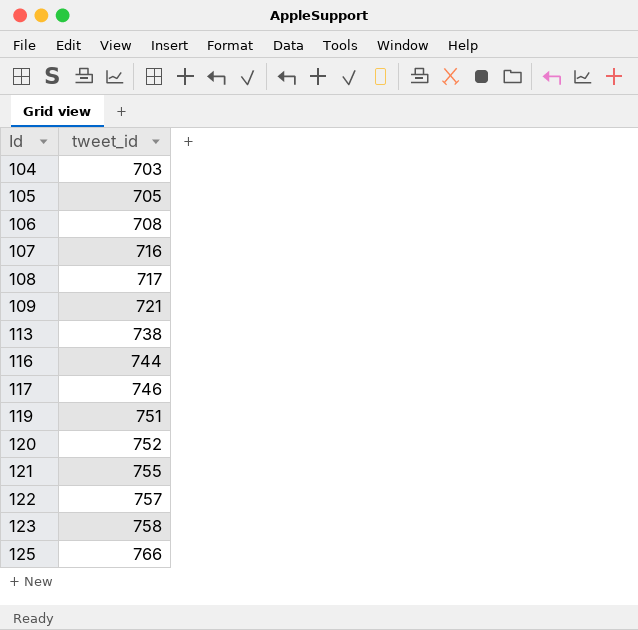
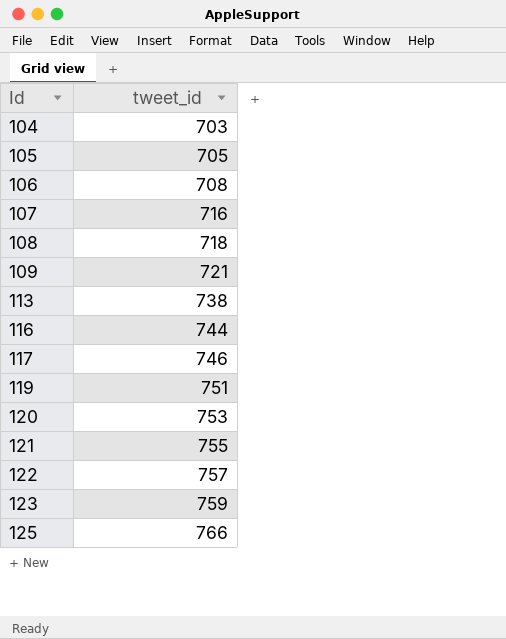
108 | tweet_id: 717 -> 718
120 | tweet_id: 752 -> 753
123 | tweet_id: 758 -> 759

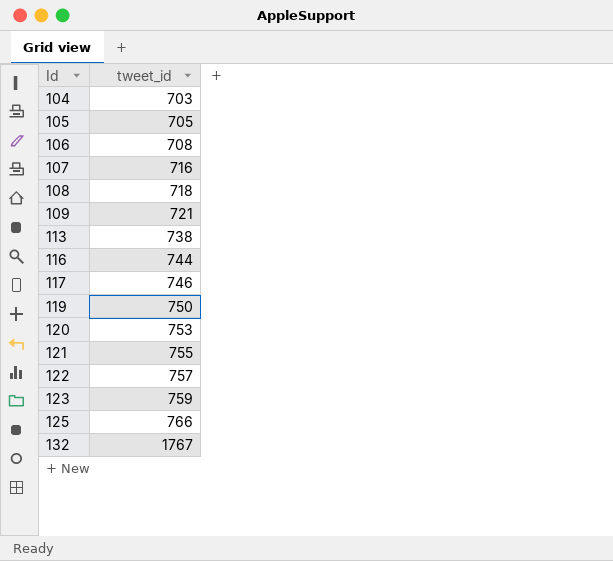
119 | tweet_id: 751 -> 750
row 132: none -> 1767

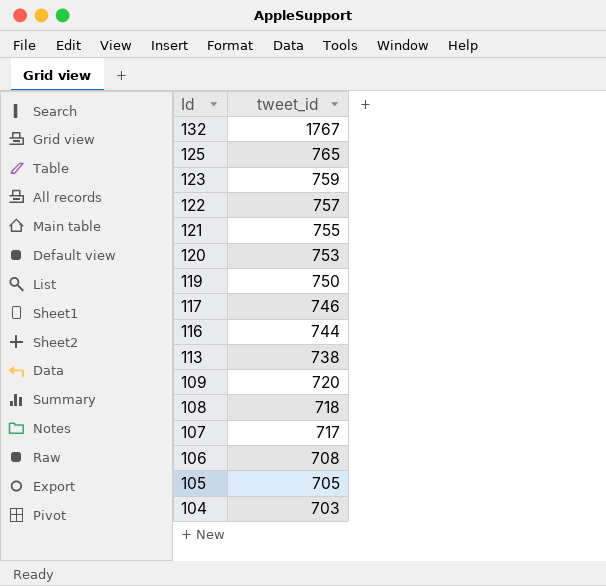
row order: Id ascending -> Id descending
125 | tweet_id: 766 -> 765
109 | tweet_id: 721 -> 720
107 | tweet_id: 716 -> 717

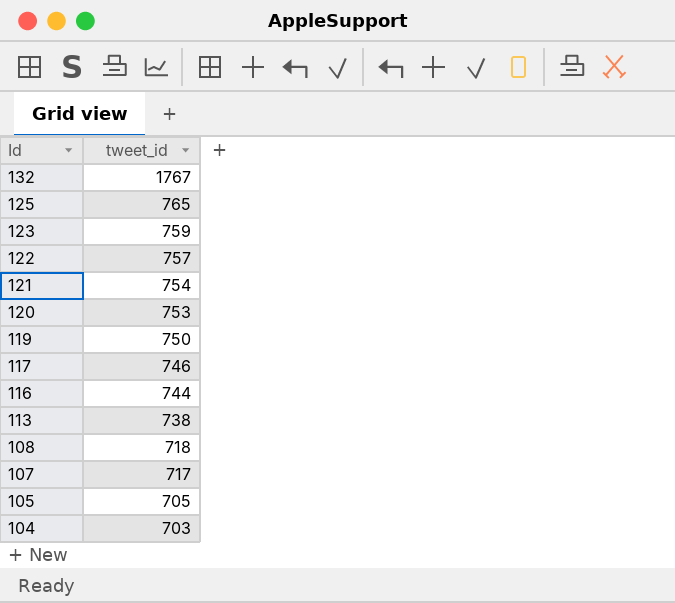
row 109: 720 -> none
row 106: 708 -> none
121 | tweet_id: 755 -> 754

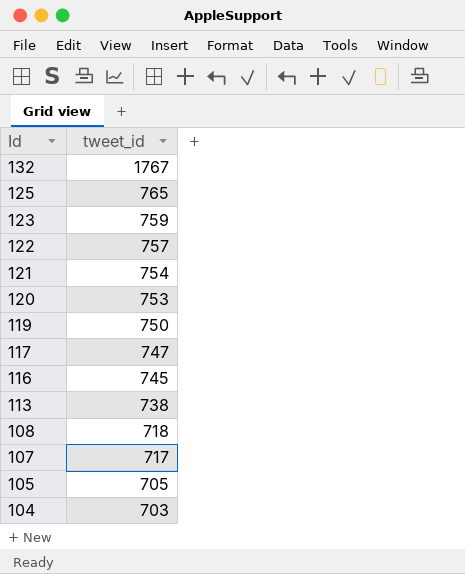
117 | tweet_id: 746 -> 747
116 | tweet_id: 744 -> 745

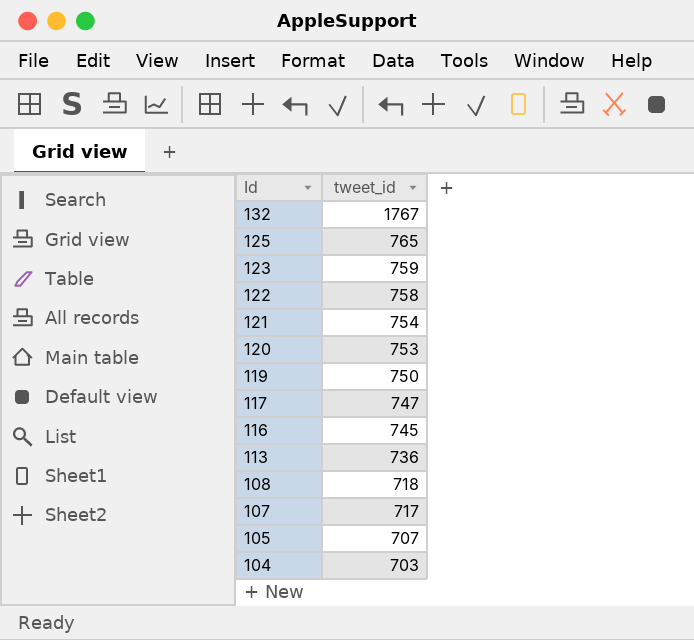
122 | tweet_id: 757 -> 758
113 | tweet_id: 738 -> 736
105 | tweet_id: 705 -> 707

